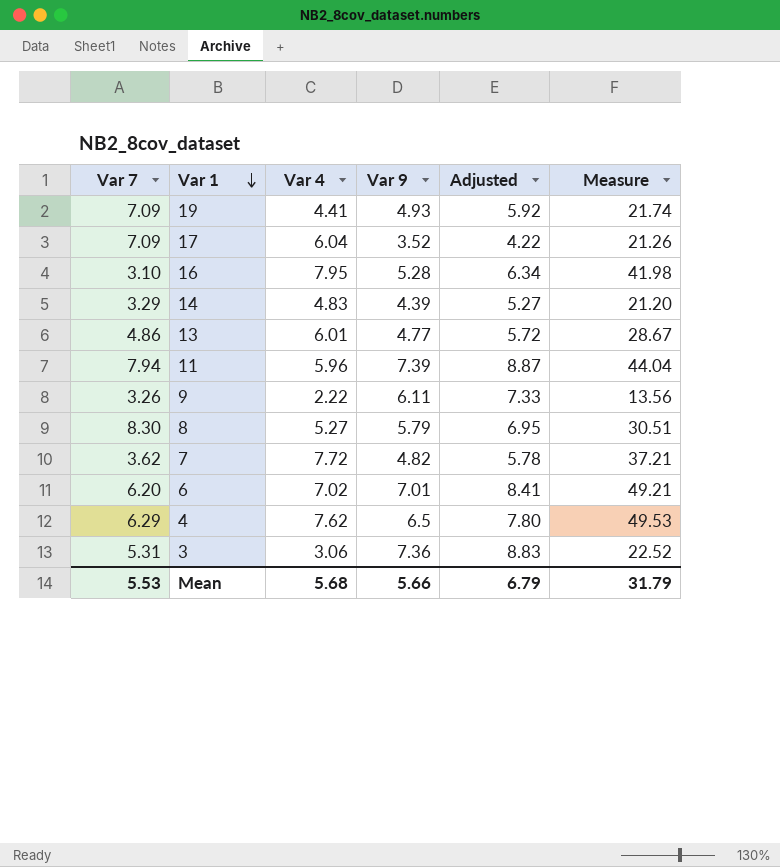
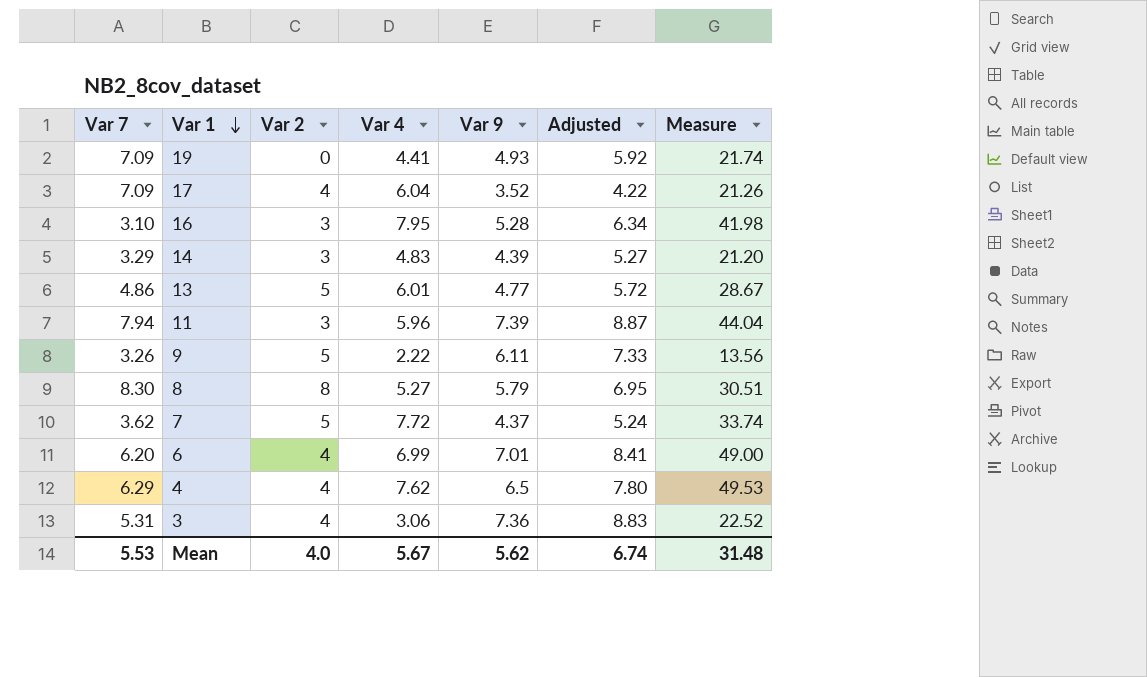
column Var 2 | position: none -> 3
7 | Var 9: 4.82 -> 4.37
7 | Adjusted: 5.78 -> 5.24
7 | Measure: 37.21 -> 33.74
6 | Var 4: 7.02 -> 6.99
6 | Measure: 49.21 -> 49.00
Mean | Var 4: 5.68 -> 5.67
Mean | Var 9: 5.66 -> 5.62
Mean | Adjusted: 6.79 -> 6.74
Mean | Measure: 31.79 -> 31.48

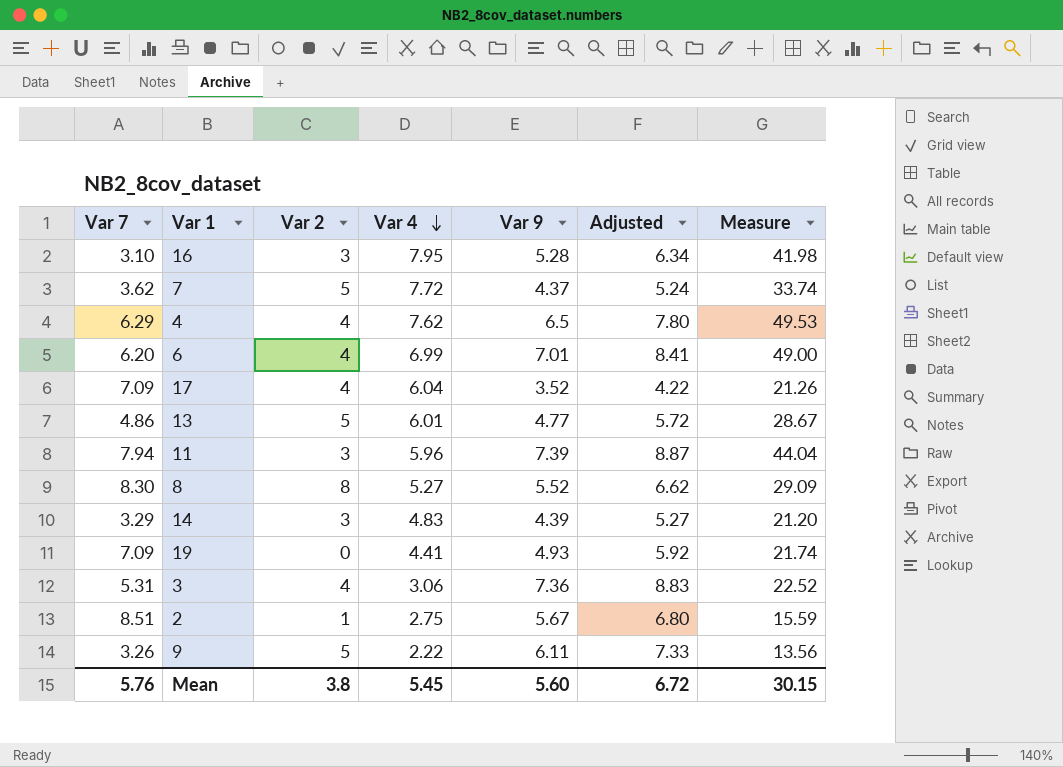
row order: Var 1 descending -> Var 4 descending
8 | Var 9: 5.79 -> 5.52
8 | Adjusted: 6.95 -> 6.62
8 | Measure: 30.51 -> 29.09
row 2: none -> 8.51 | 1 | 2.75 | 5.67 | 6.80 | 15.59
Mean | Var 7: 5.53 -> 5.76
Mean | Var 2: 4.0 -> 3.8
Mean | Var 4: 5.67 -> 5.45
Mean | Var 9: 5.62 -> 5.60
Mean | Adjusted: 6.74 -> 6.72
Mean | Measure: 31.48 -> 30.15

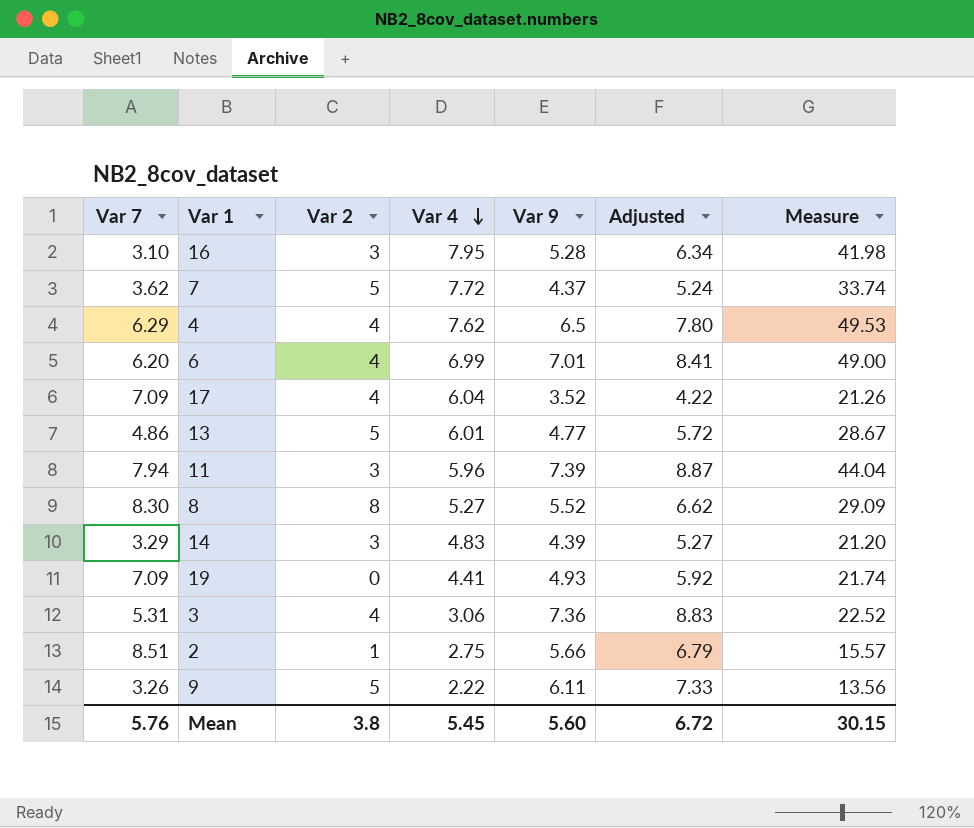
2 | Var 9: 5.67 -> 5.66
2 | Adjusted: 6.80 -> 6.79
2 | Measure: 15.59 -> 15.57

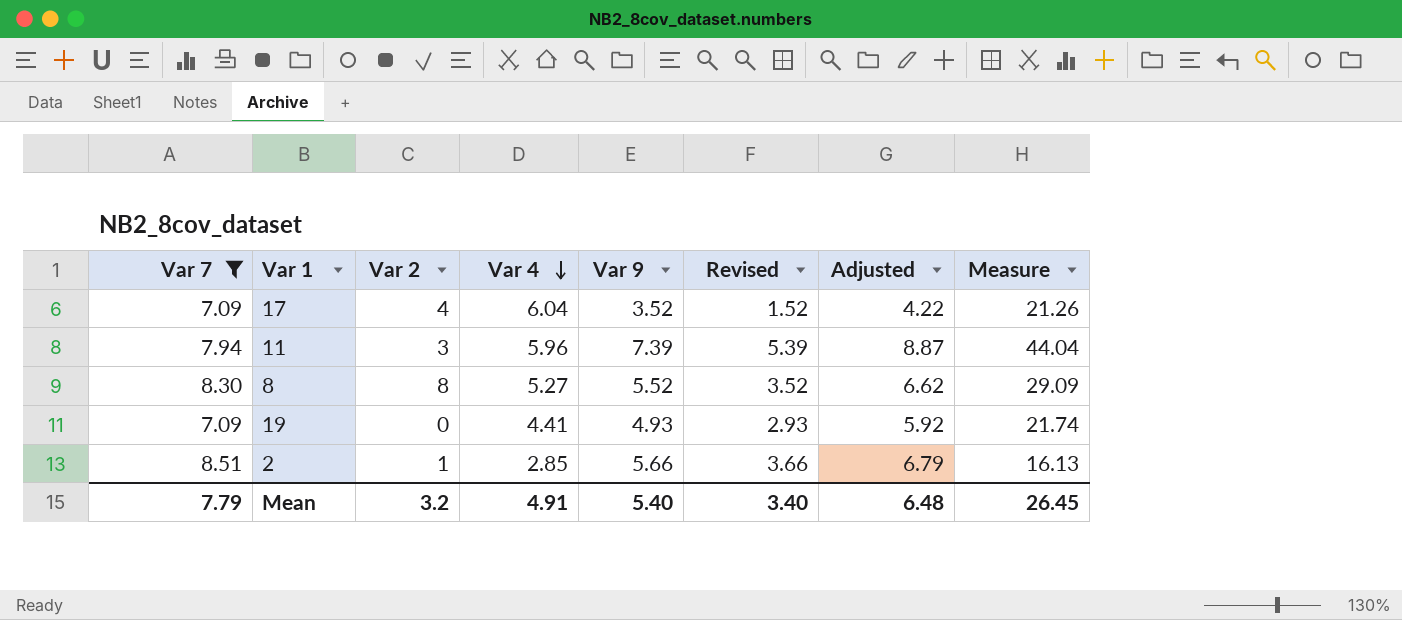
filter: none -> Var 7 >= 7.09
column Revised | formula: none -> [Var 9] - 2
2 | Var 4: 2.75 -> 2.85
2 | Measure: 15.57 -> 16.13
Mean | Var 7: 5.76 -> 7.79
Mean | Var 2: 3.8 -> 3.2
Mean | Var 4: 5.45 -> 4.91
Mean | Var 9: 5.60 -> 5.40
Mean | Adjusted: 6.72 -> 6.48
Mean | Measure: 30.15 -> 26.45

